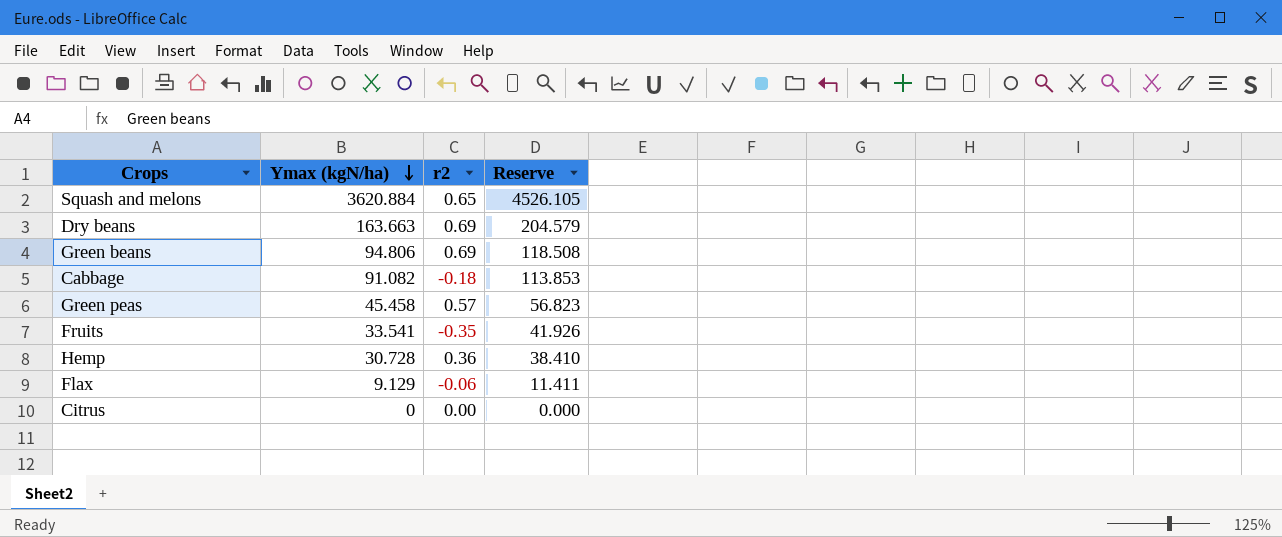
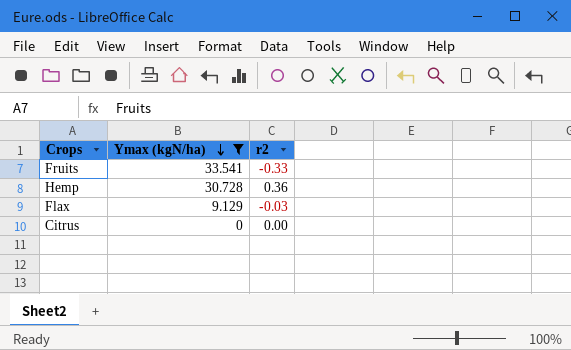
filter: none -> Ymax (kgN/ha) <= 33.541
column Reserve | formula: [Ymax (kgN/ha)] * 1.25 -> none
Fruits | r2: -0.35 -> -0.33
Flax | r2: -0.06 -> -0.03

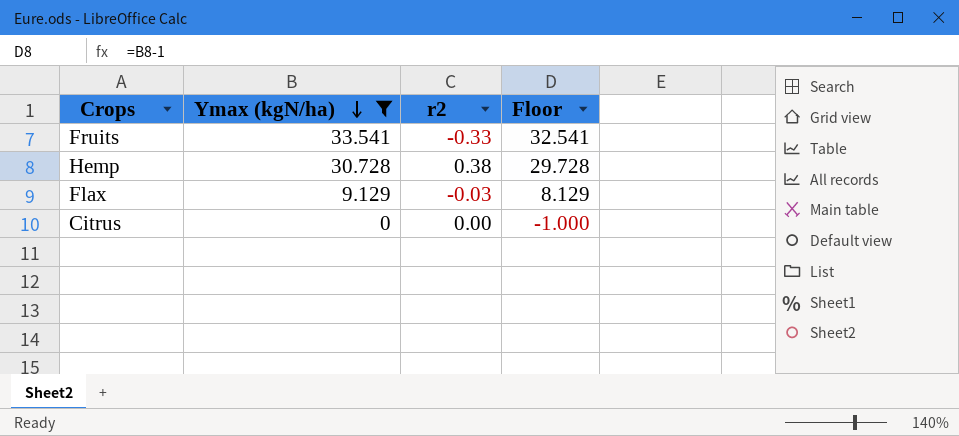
column Floor | formula: none -> [Ymax (kgN/ha)] - 1
Hemp | r2: 0.36 -> 0.38

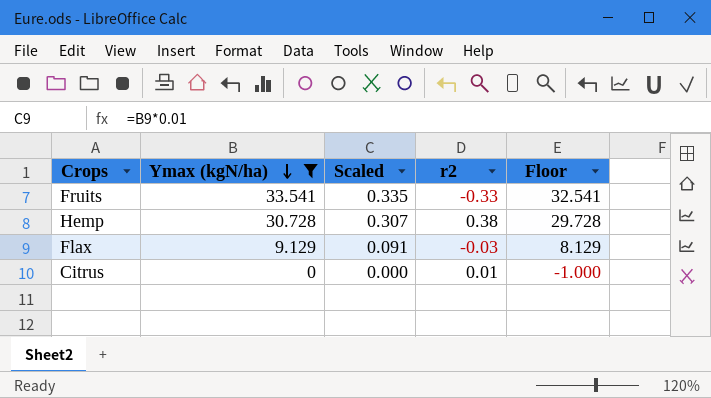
column Scaled | formula: none -> [Ymax (kgN/ha)] * 0.01
Citrus | r2: 0.00 -> 0.01

